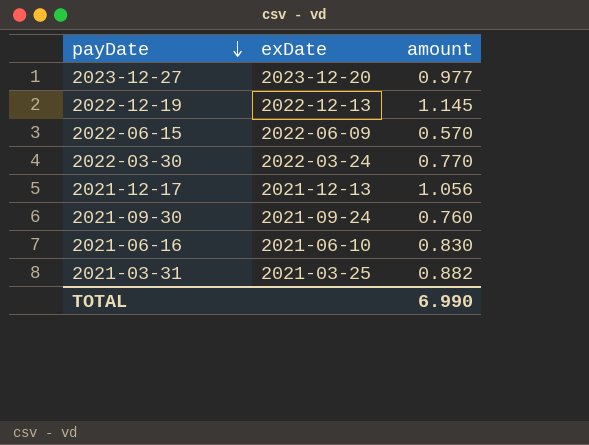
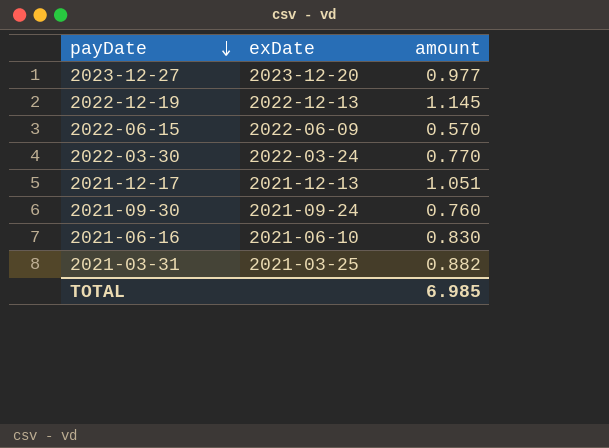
2021-12-17 | amount: 1.056 -> 1.051
TOTAL | amount: 6.990 -> 6.985

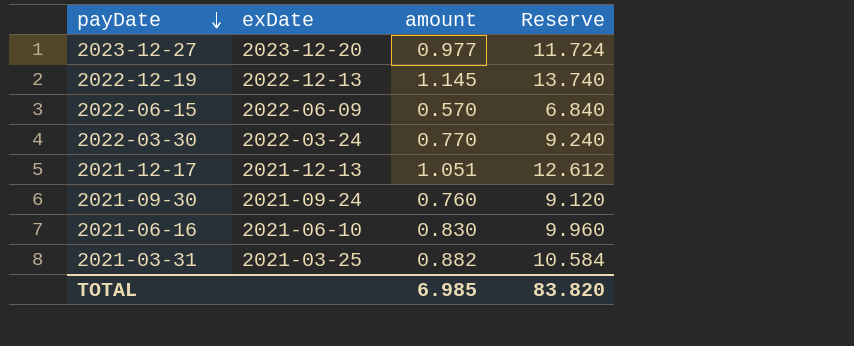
column Reserve | formula: none -> [amount] * 12

